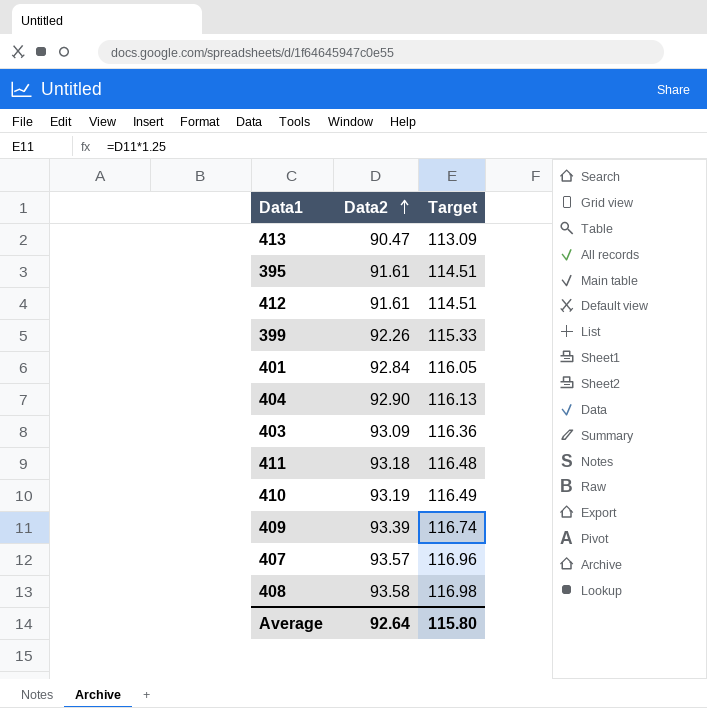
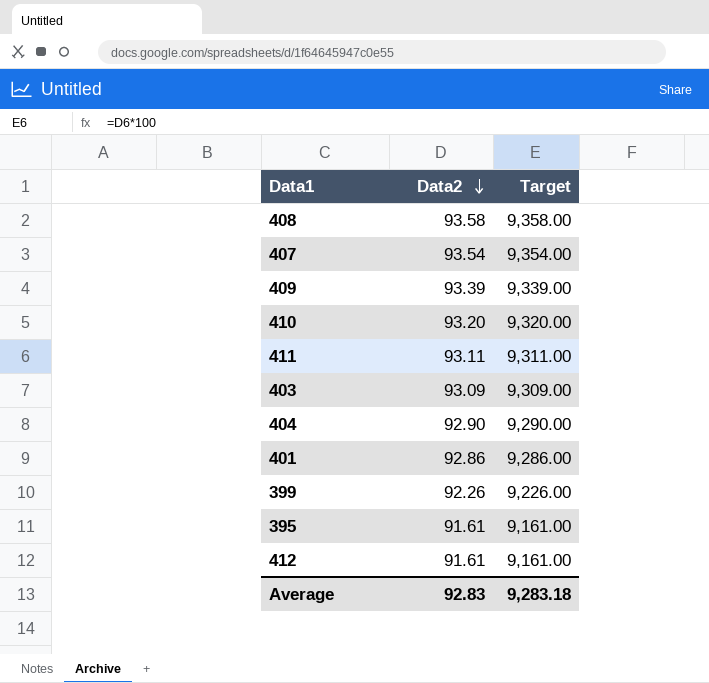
row order: Data2 ascending -> Data2 descending
column Target | formula: [Data2] * 1.25 -> [Data2] * 100
row 413: 90.47 | 113.09 -> none
407 | Data2: 93.57 -> 93.54
410 | Data2: 93.19 -> 93.20
411 | Data2: 93.18 -> 93.11
401 | Data2: 92.84 -> 92.86
Average | Data2: 92.64 -> 92.83
Average | Target: 115.80 -> 9,283.18

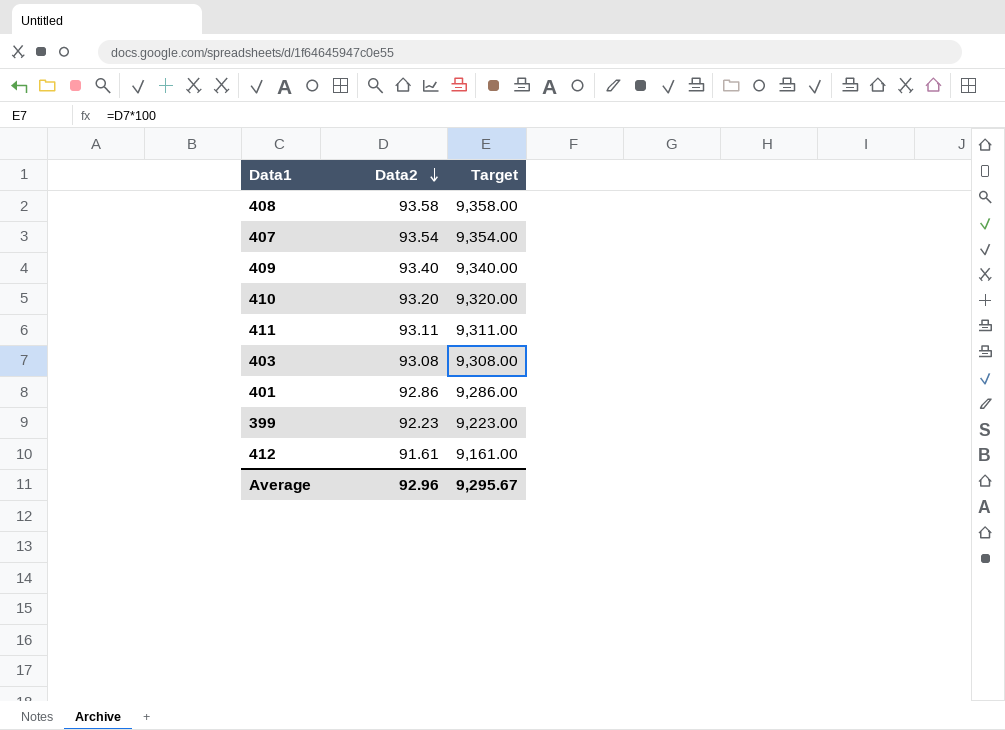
row 404: 92.90 | 9,290.00 -> none
row 395: 91.61 | 9,161.00 -> none
409 | Data2: 93.39 -> 93.40
409 | Target: 9,339.00 -> 9,340.00
403 | Data2: 93.09 -> 93.08
403 | Target: 9,309.00 -> 9,308.00
399 | Data2: 92.26 -> 92.23
399 | Target: 9,226.00 -> 9,223.00
Average | Data2: 92.83 -> 92.96
Average | Target: 9,283.18 -> 9,295.67

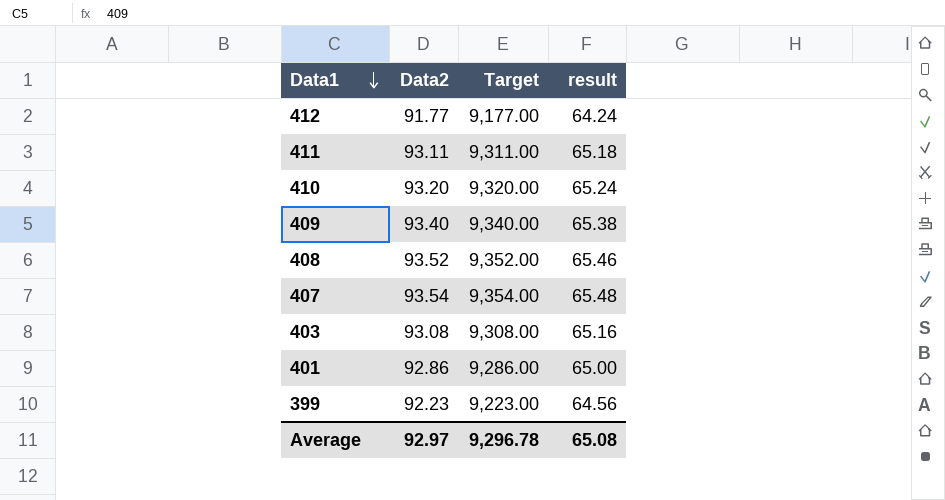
row order: Data2 descending -> Data1 descending
column result | formula: none -> [Data2] * 0.7
412 | Data2: 91.61 -> 91.77
412 | Target: 9,161.00 -> 9,177.00
408 | Data2: 93.58 -> 93.52
408 | Target: 9,358.00 -> 9,352.00
Average | Data2: 92.96 -> 92.97
Average | Target: 9,295.67 -> 9,296.78

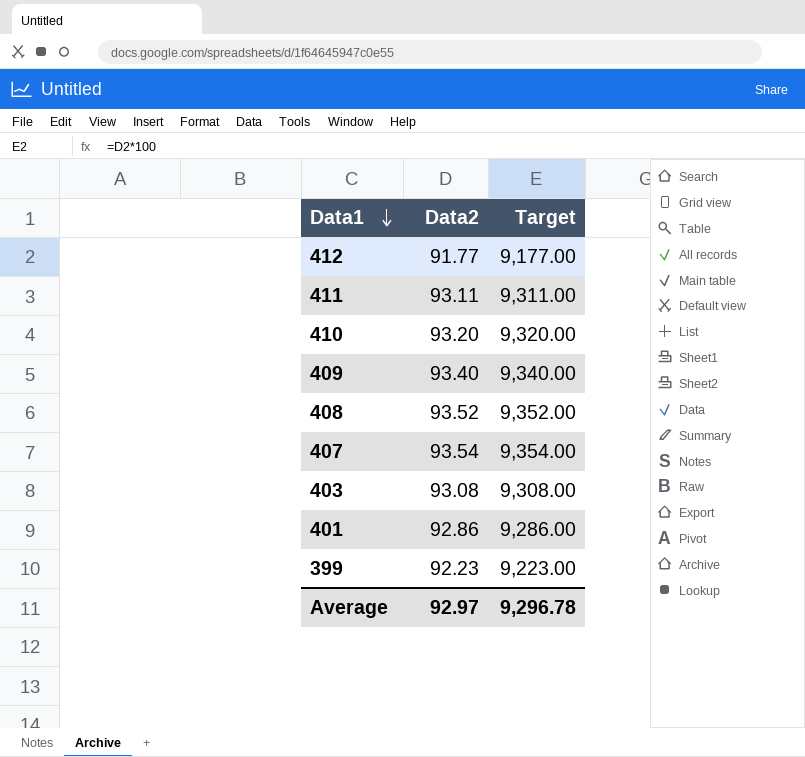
column result | formula: [Data2] * 0.7 -> none

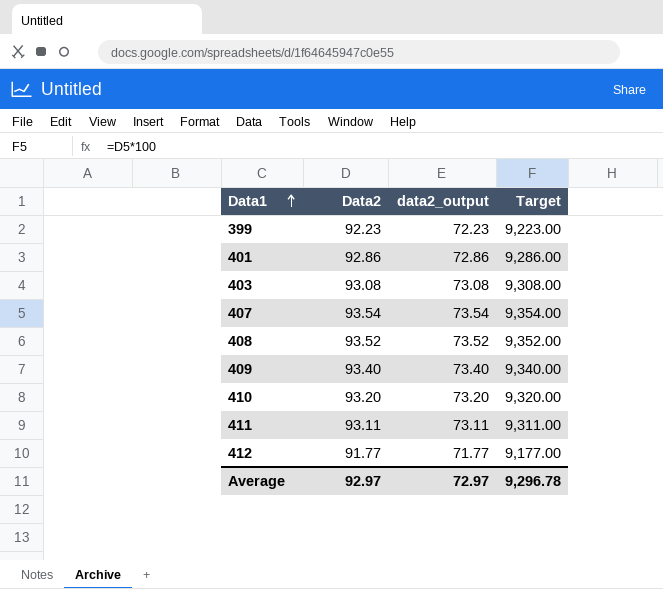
row order: Data1 descending -> Data1 ascending
column data2_output | formula: none -> [Data2] - 20

